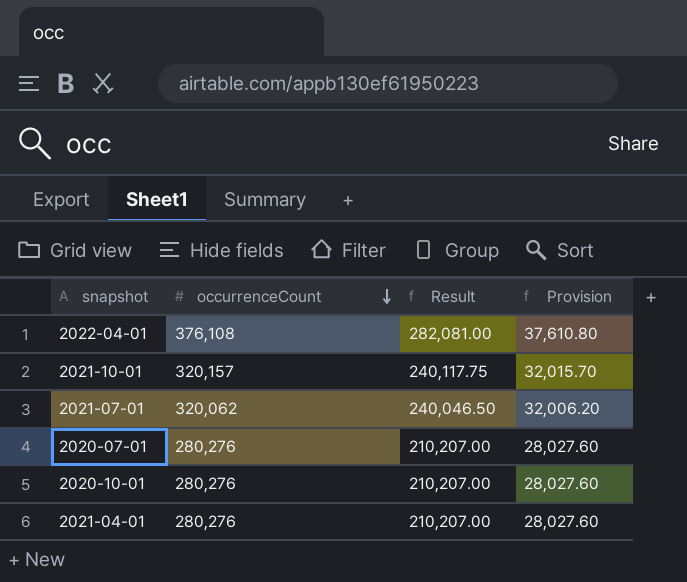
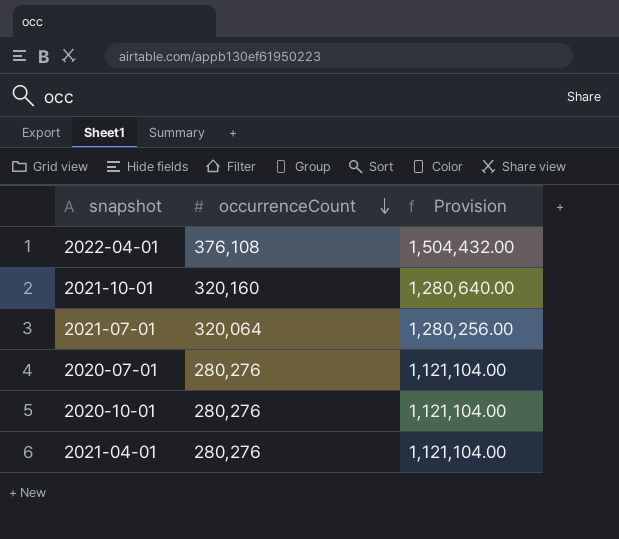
column Result | formula: [occurrenceCount] * 0.75 -> none
column Provision | formula: [occurrenceCount] * 0.1 -> [occurrenceCount] * 4
2021-10-01 | occurrenceCount: 320,157 -> 320,160
2021-07-01 | occurrenceCount: 320,062 -> 320,064

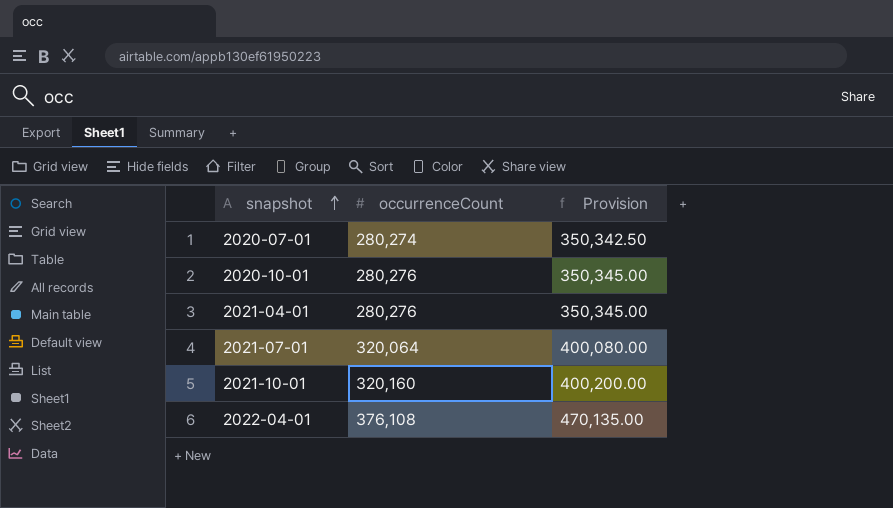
row order: occurrenceCount descending -> snapshot ascending
column Provision | formula: [occurrenceCount] * 4 -> [occurrenceCount] * 1.25
2020-07-01 | occurrenceCount: 280,276 -> 280,274

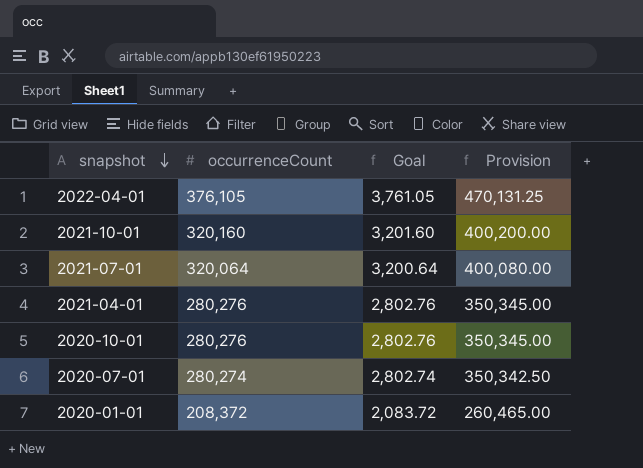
row order: snapshot ascending -> snapshot descending
column Goal | formula: none -> [occurrenceCount] * 0.01
2022-04-01 | occurrenceCount: 376,108 -> 376,105
2022-04-01 | Provision: 470,135.00 -> 470,131.25
row 2020-01-01: none -> 208,372 | 2,083.72 | 260,465.00

